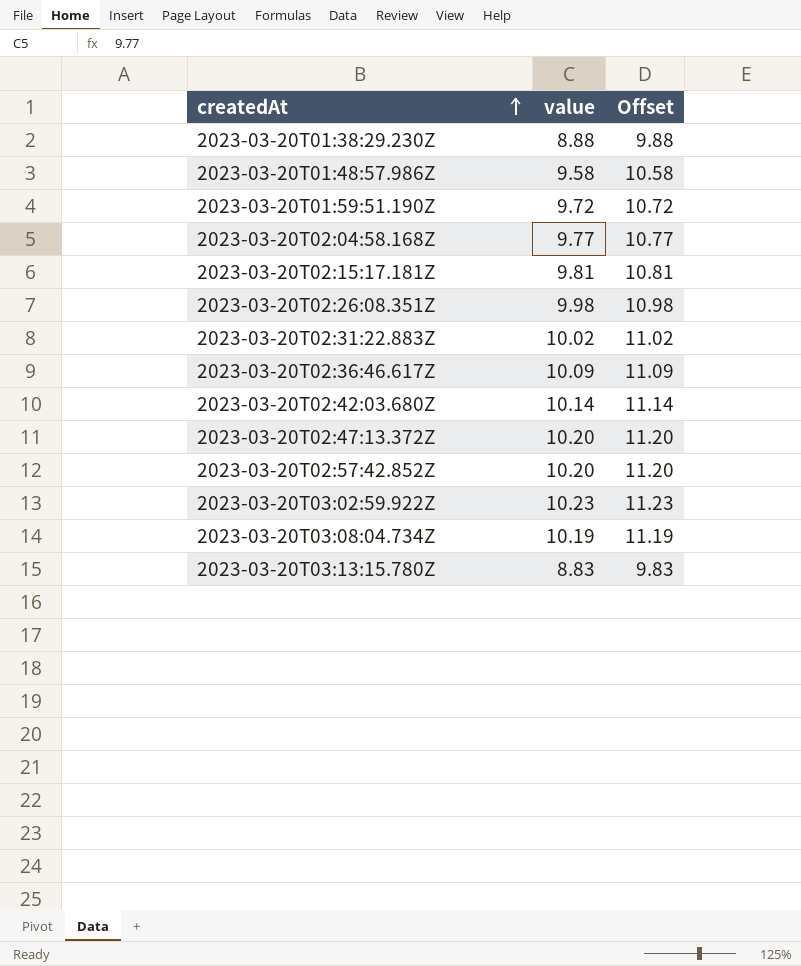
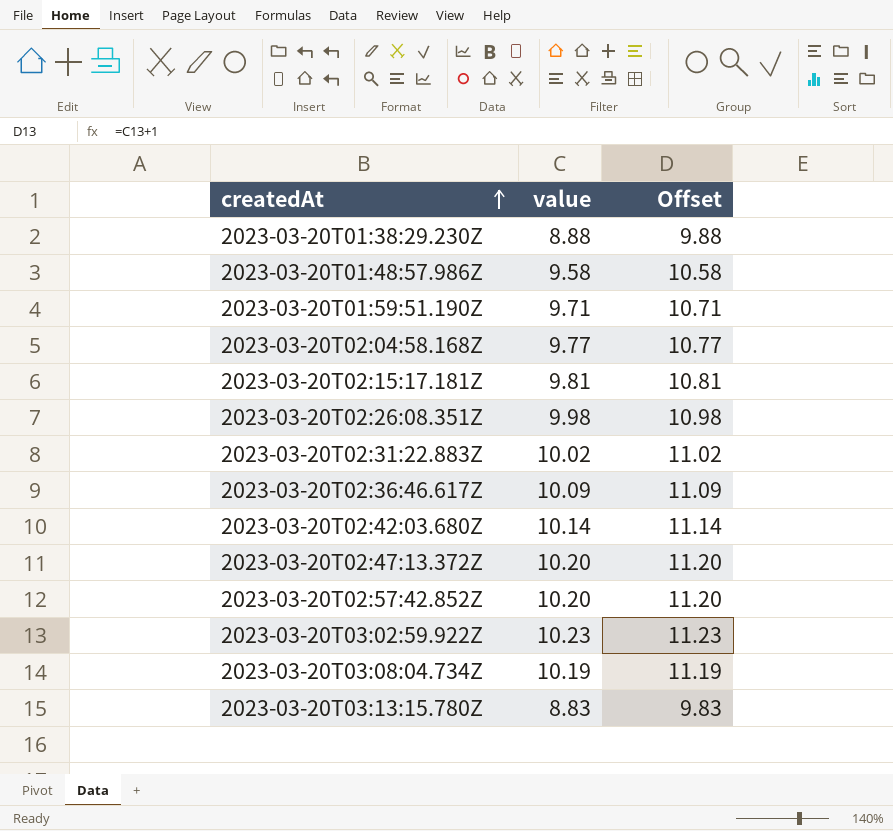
2023-03-20T01:59:51.190Z | value: 9.72 -> 9.71
2023-03-20T01:59:51.190Z | Offset: 10.72 -> 10.71

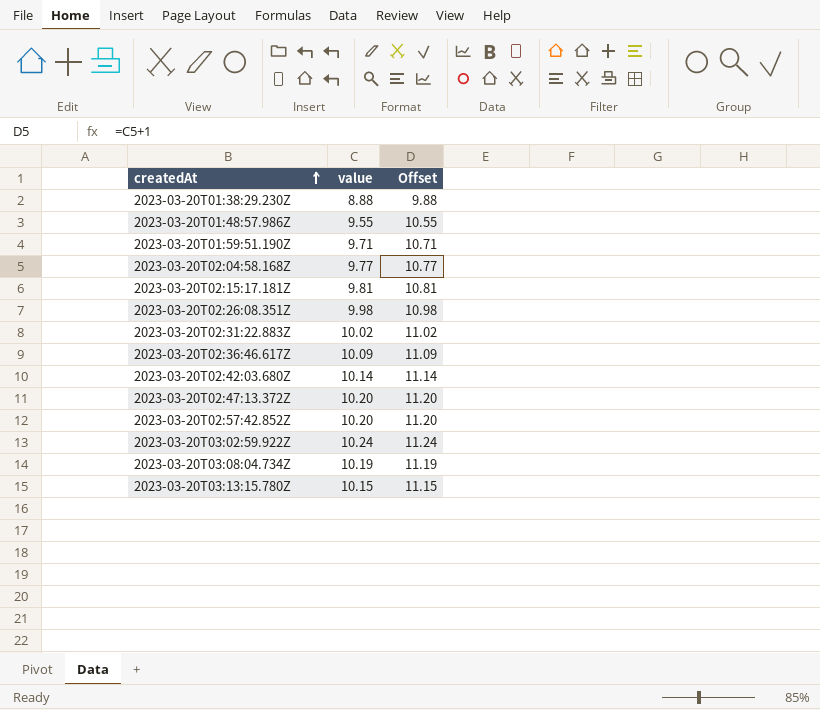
2023-03-20T01:48:57.986Z | value: 9.58 -> 9.55
2023-03-20T01:48:57.986Z | Offset: 10.58 -> 10.55
2023-03-20T03:02:59.922Z | value: 10.23 -> 10.24
2023-03-20T03:02:59.922Z | Offset: 11.23 -> 11.24
2023-03-20T03:13:15.780Z | value: 8.83 -> 10.15
2023-03-20T03:13:15.780Z | Offset: 9.83 -> 11.15

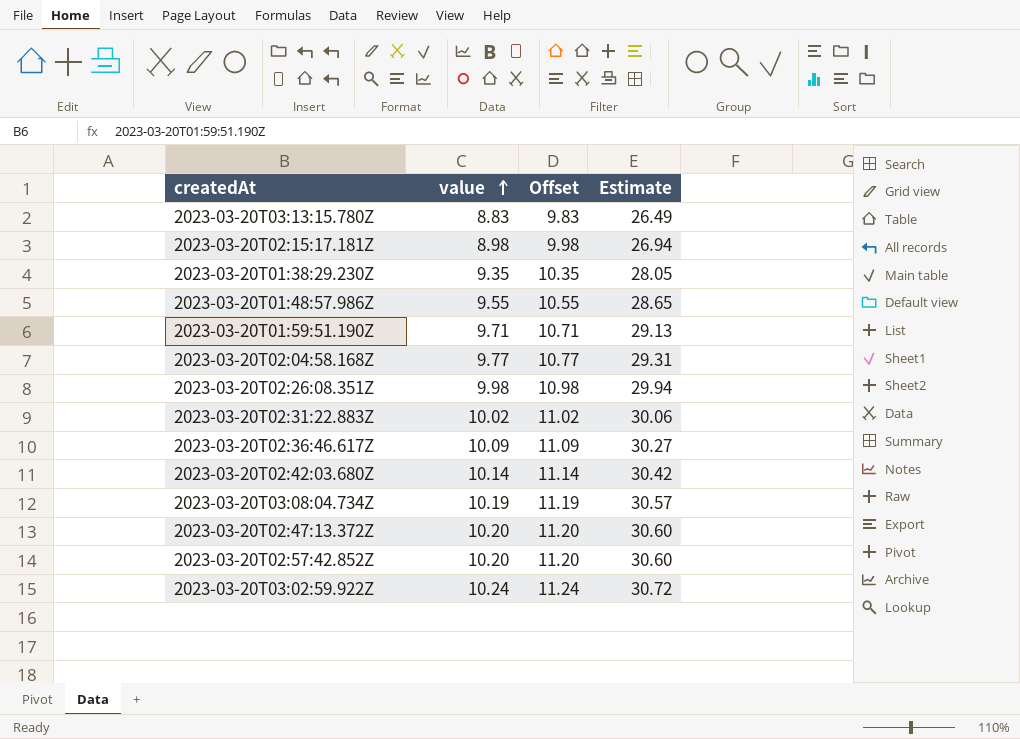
row order: createdAt ascending -> value ascending
column Estimate | formula: none -> [value] * 3
2023-03-20T03:13:15.780Z | value: 10.15 -> 8.83
2023-03-20T03:13:15.780Z | Offset: 11.15 -> 9.83
2023-03-20T02:15:17.181Z | value: 9.81 -> 8.98
2023-03-20T02:15:17.181Z | Offset: 10.81 -> 9.98
2023-03-20T01:38:29.230Z | value: 8.88 -> 9.35
2023-03-20T01:38:29.230Z | Offset: 9.88 -> 10.35

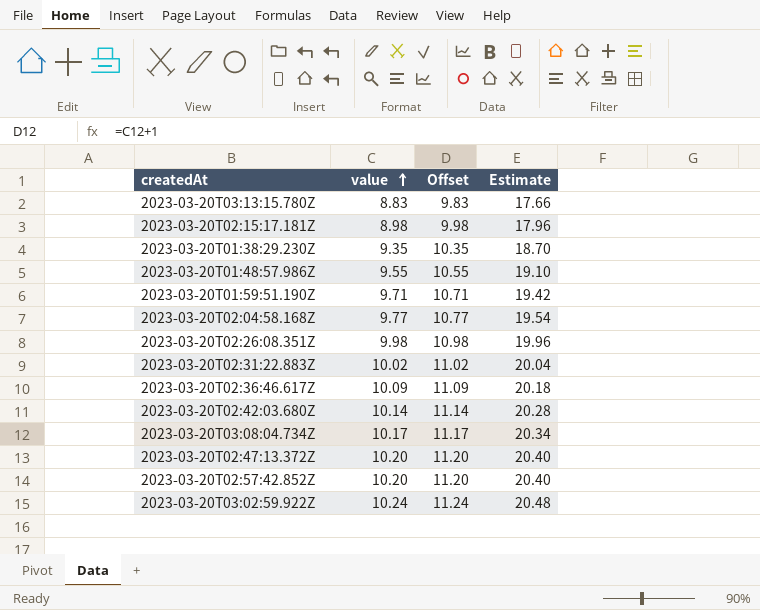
column Estimate | formula: [value] * 3 -> [value] * 2
2023-03-20T03:08:04.734Z | value: 10.19 -> 10.17
2023-03-20T03:08:04.734Z | Offset: 11.19 -> 11.17

